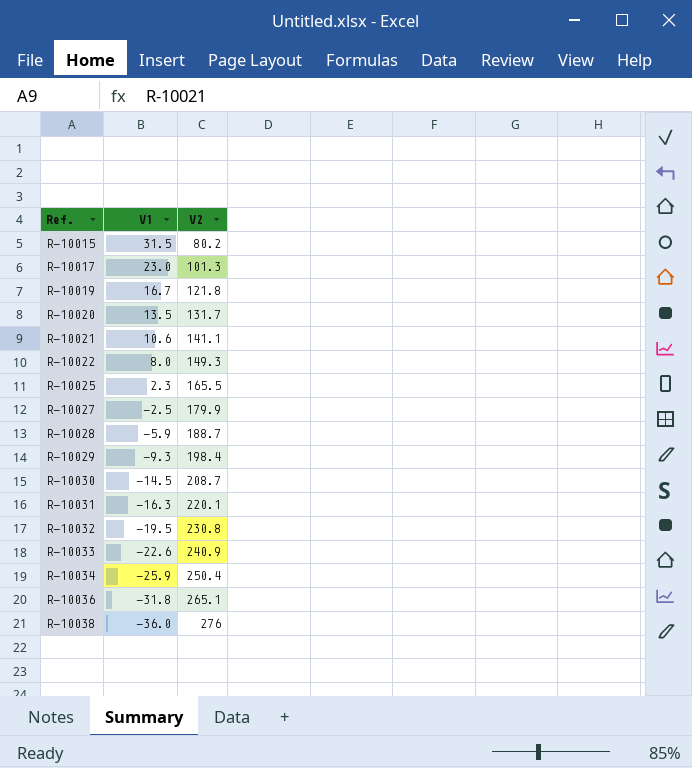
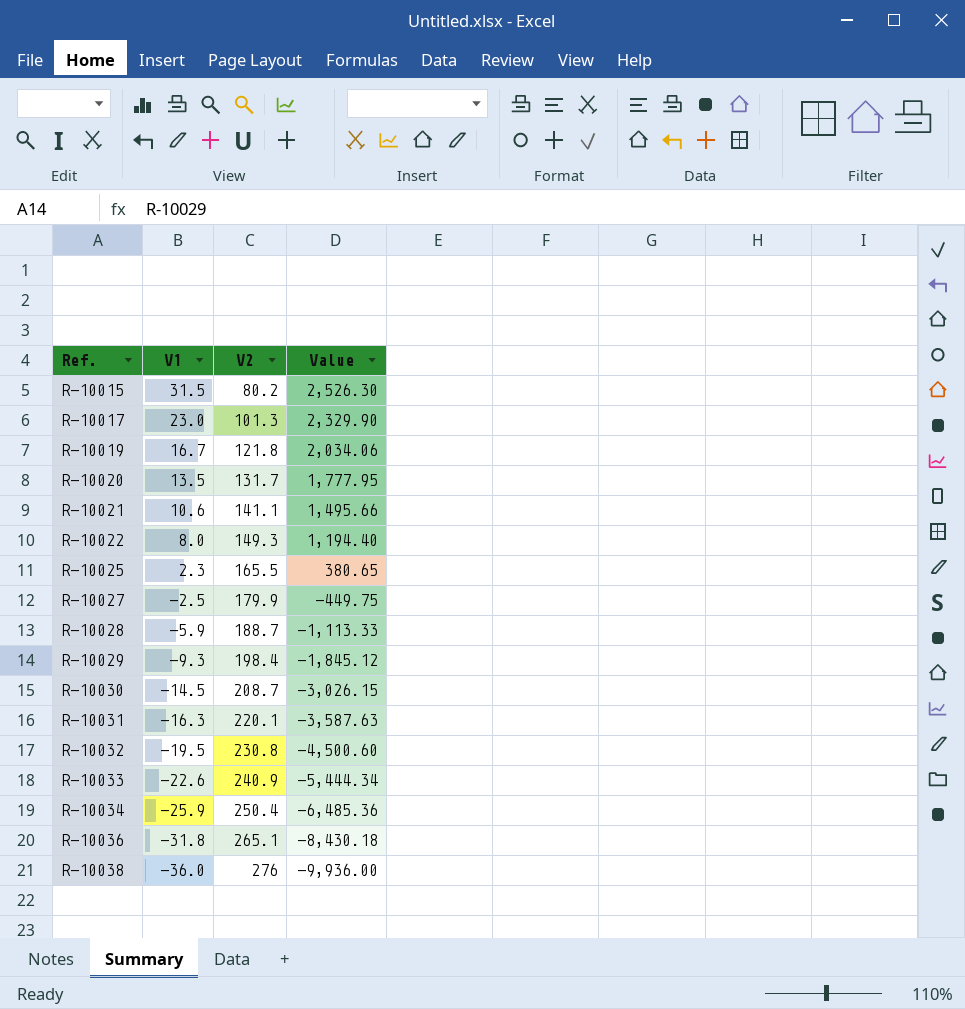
column Value | formula: none -> [V1] * [V2]

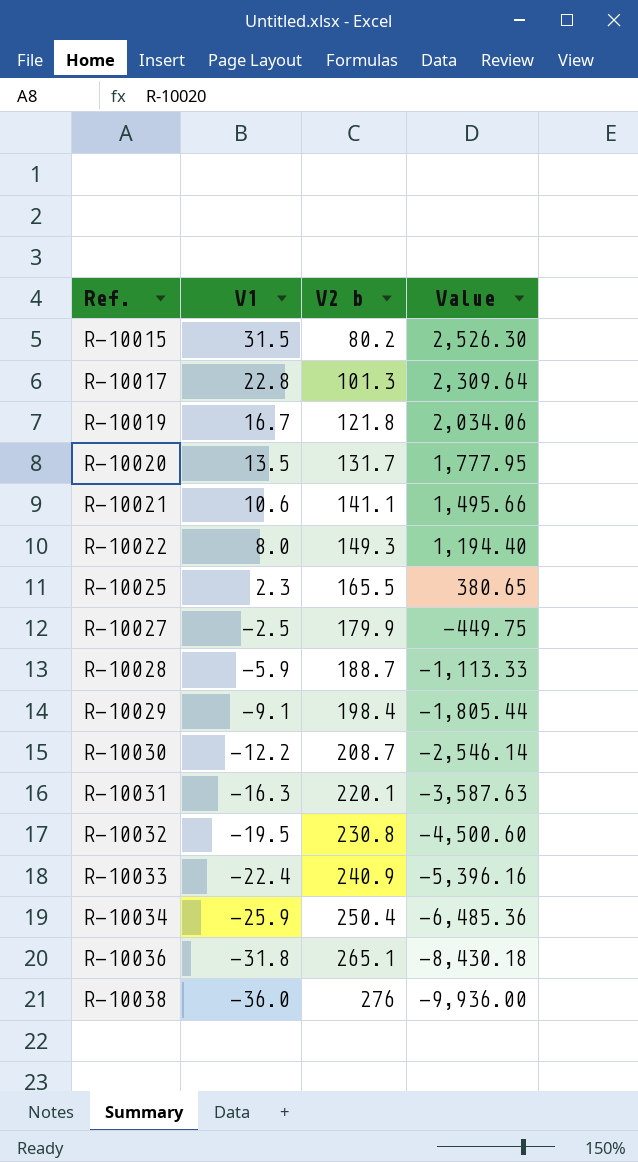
column name: V2 -> V2 b
R-10017 | V1: 23.0 -> 22.8
R-10017 | Value: 2,329.90 -> 2,309.64
R-10029 | V1: -9.3 -> -9.1
R-10029 | Value: -1,845.12 -> -1,805.44
R-10030 | V1: -14.5 -> -12.2
R-10030 | Value: -3,026.15 -> -2,546.14
R-10033 | V1: -22.6 -> -22.4
R-10033 | Value: -5,444.34 -> -5,396.16

